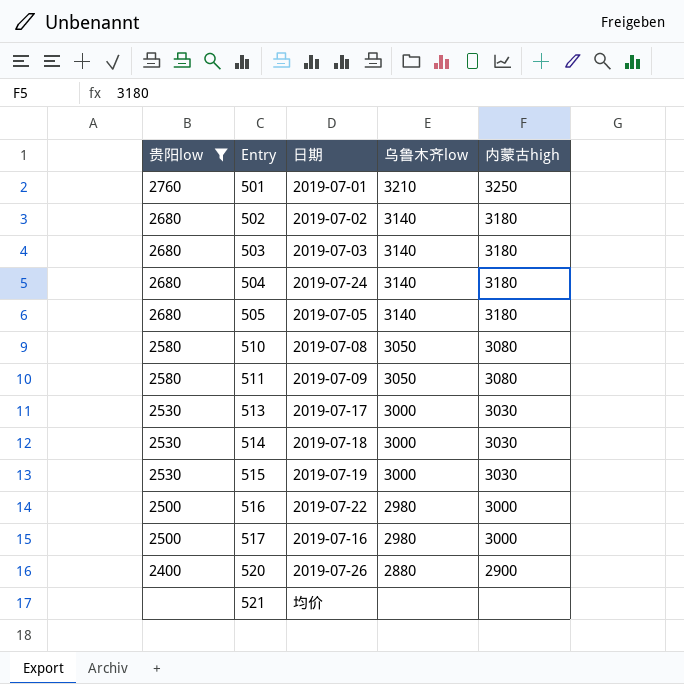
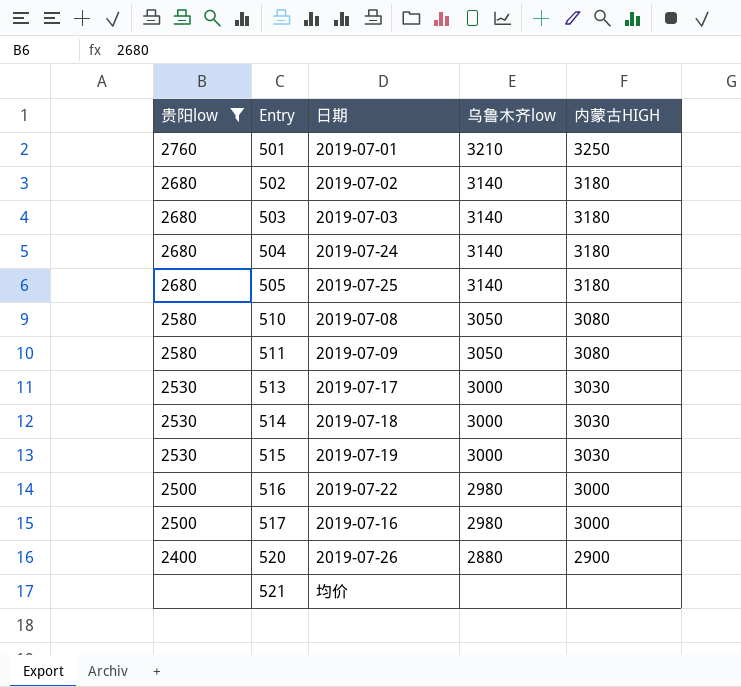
column name: 内蒙古high -> 内蒙古HIGH
505 | 日期: 2019-07-05 -> 2019-07-25

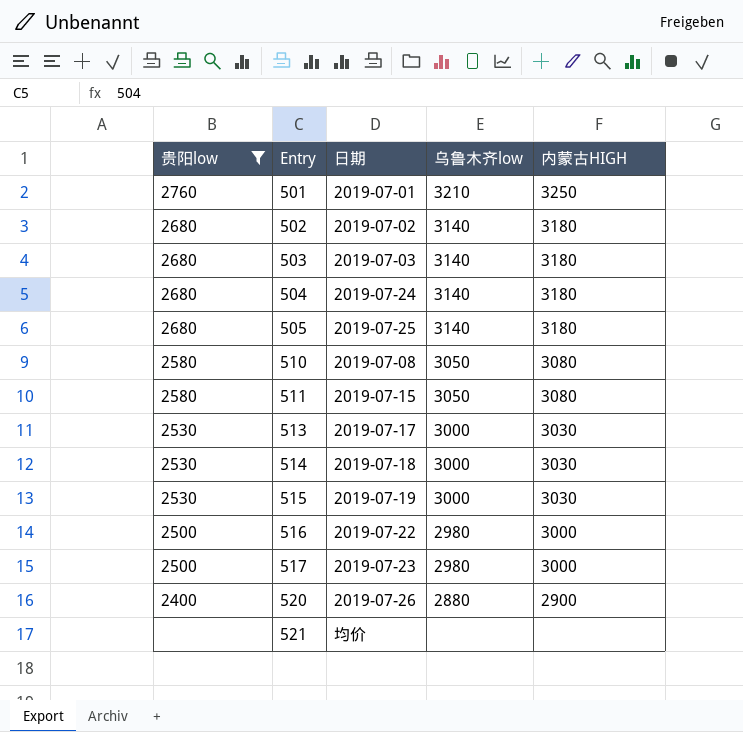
511 | 日期: 2019-07-09 -> 2019-07-15
517 | 日期: 2019-07-16 -> 2019-07-23

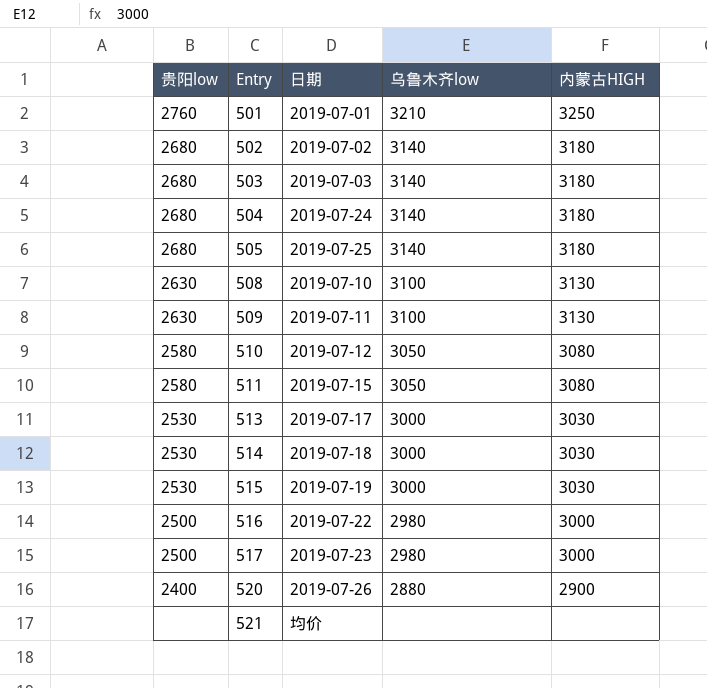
filter: 贵阳low != 2630 -> none
510 | 日期: 2019-07-08 -> 2019-07-12

